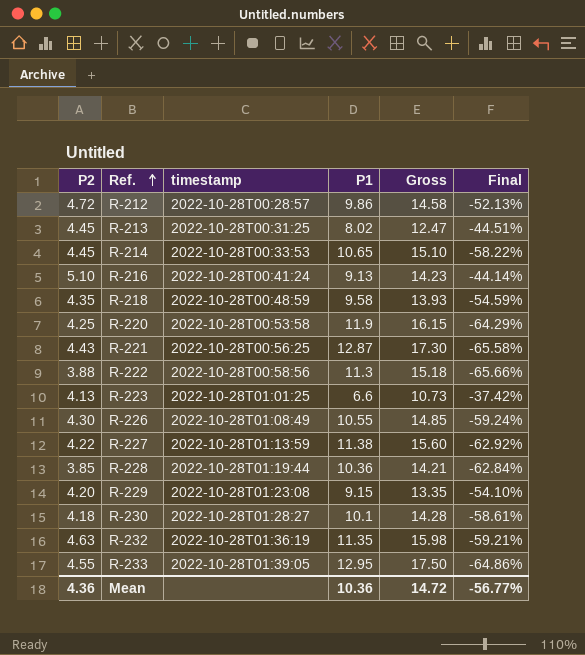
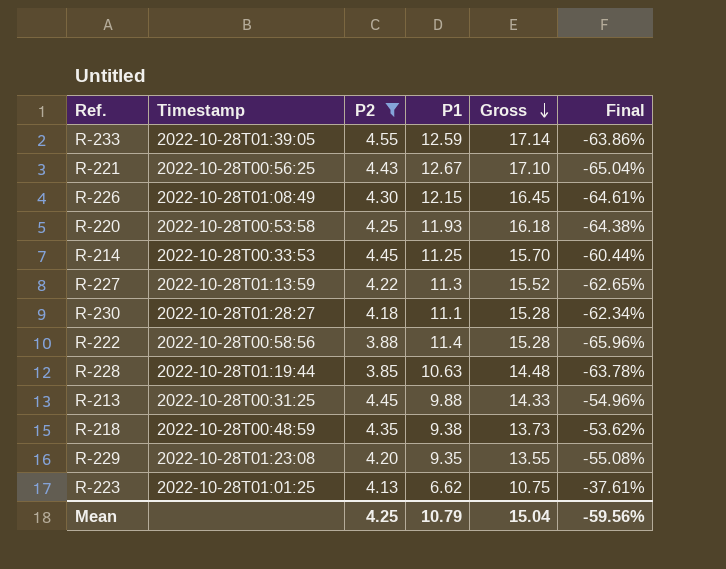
filter: none -> P2 <= 4.55
row order: Ref. ascending -> Gross descending
column name: timestamp -> Timestamp
column P2 | position: 1 -> 3
R-233 | P1: 12.95 -> 12.59
R-233 | Gross: 17.50 -> 17.14
R-233 | Final: -64.86% -> -63.86%
R-221 | P1: 12.87 -> 12.67
R-221 | Gross: 17.30 -> 17.10
R-221 | Final: -65.58% -> -65.04%
R-226 | P1: 10.55 -> 12.15
R-226 | Gross: 14.85 -> 16.45
R-226 | Final: -59.24% -> -64.61%
R-220 | P1: 11.9 -> 11.93
R-220 | Gross: 16.15 -> 16.18
R-220 | Final: -64.29% -> -64.38%
R-214 | P1: 10.65 -> 11.25
R-214 | Gross: 15.10 -> 15.70
R-214 | Final: -58.22% -> -60.44%
R-227 | P1: 11.38 -> 11.3
R-227 | Gross: 15.60 -> 15.52
R-227 | Final: -62.92% -> -62.65%
R-230 | P1: 10.1 -> 11.1
R-230 | Gross: 14.28 -> 15.28
R-230 | Final: -58.61% -> -62.34%
R-222 | P1: 11.3 -> 11.4
R-222 | Gross: 15.18 -> 15.28
R-222 | Final: -65.66% -> -65.96%
R-228 | P1: 10.36 -> 10.63
R-228 | Gross: 14.21 -> 14.48
R-228 | Final: -62.84% -> -63.78%
R-213 | P1: 8.02 -> 9.88
R-213 | Gross: 12.47 -> 14.33
R-213 | Final: -44.51% -> -54.96%
R-218 | P1: 9.58 -> 9.38
R-218 | Gross: 13.93 -> 13.73
R-218 | Final: -54.59% -> -53.62%
R-229 | P1: 9.15 -> 9.35
R-229 | Gross: 13.35 -> 13.55
R-229 | Final: -54.10% -> -55.08%
R-223 | P1: 6.6 -> 6.62
R-223 | Gross: 10.73 -> 10.75
R-223 | Final: -37.42% -> -37.61%
Mean | P2: 4.36 -> 4.25
Mean | P1: 10.36 -> 10.79
Mean | Gross: 14.72 -> 15.04
Mean | Final: -56.77% -> -59.56%

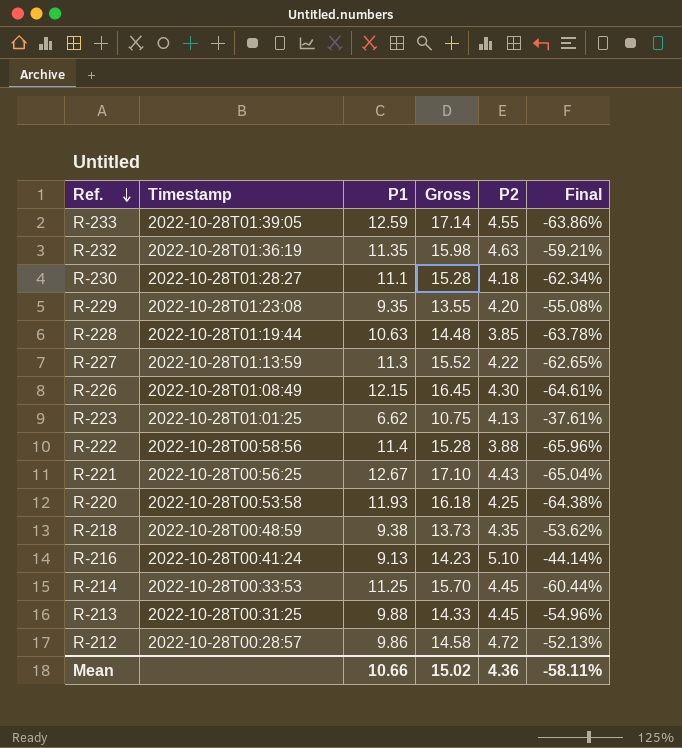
filter: P2 <= 4.55 -> none
row order: Gross descending -> Ref. descending
column P2 | position: 3 -> 5
Mean | P1: 10.79 -> 10.66
Mean | Gross: 15.04 -> 15.02
Mean | P2: 4.25 -> 4.36
Mean | Final: -59.56% -> -58.11%

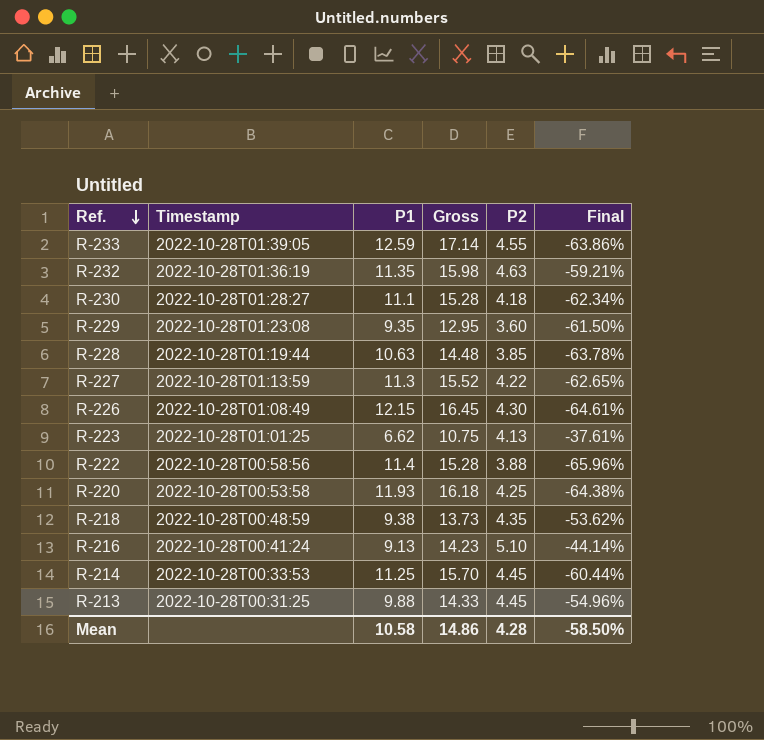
row R-221: 2022-10-28T00:56:25 | 12.67 | 17.10 | 4.43 | -65.04% -> none
row R-212: 2022-10-28T00:28:57 | 9.86 | 14.58 | 4.72 | -52.13% -> none
R-229 | Gross: 13.55 -> 12.95
R-229 | P2: 4.20 -> 3.60
R-229 | Final: -55.08% -> -61.50%
Mean | P1: 10.66 -> 10.58
Mean | Gross: 15.02 -> 14.86
Mean | P2: 4.36 -> 4.28
Mean | Final: -58.11% -> -58.50%

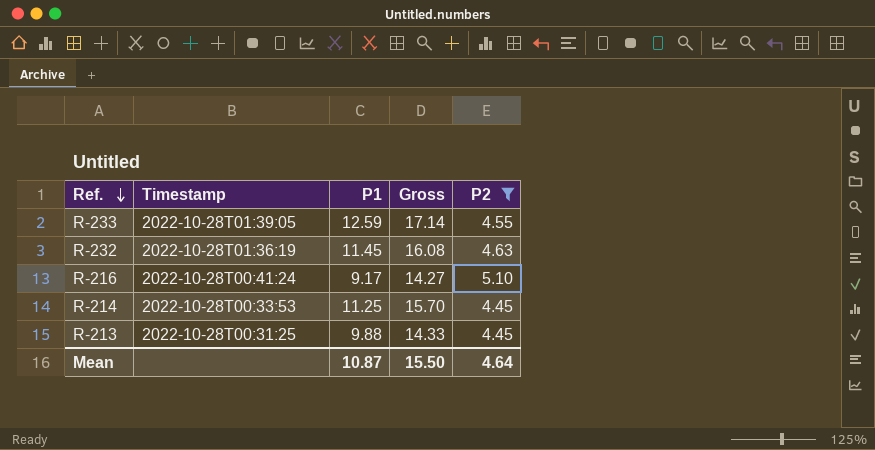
filter: none -> P2 >= 4.45
column Final | formula: ([P2] - [P1]) / [P1] -> none
R-232 | P1: 11.35 -> 11.45
R-232 | Gross: 15.98 -> 16.08
R-216 | P1: 9.13 -> 9.17
R-216 | Gross: 14.23 -> 14.27
Mean | P1: 10.58 -> 10.87
Mean | Gross: 14.86 -> 15.50
Mean | P2: 4.28 -> 4.64

